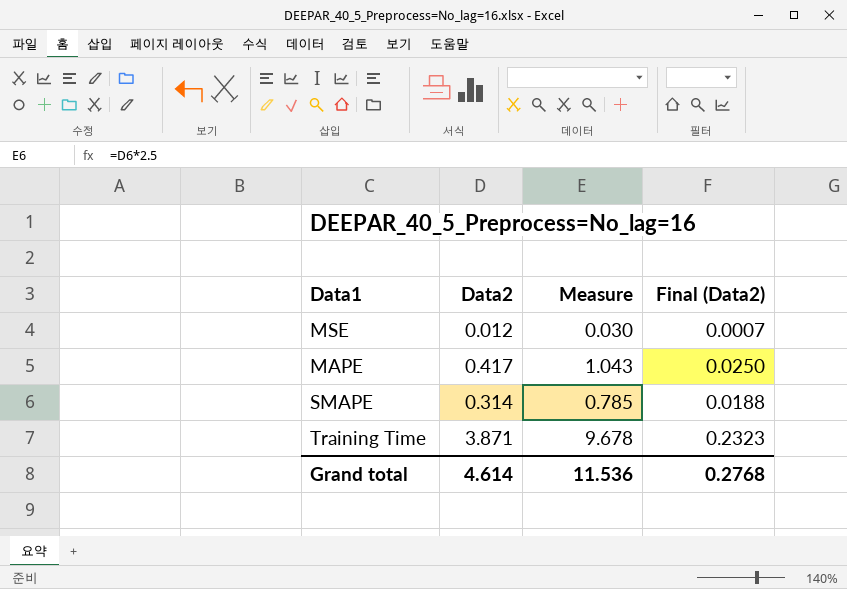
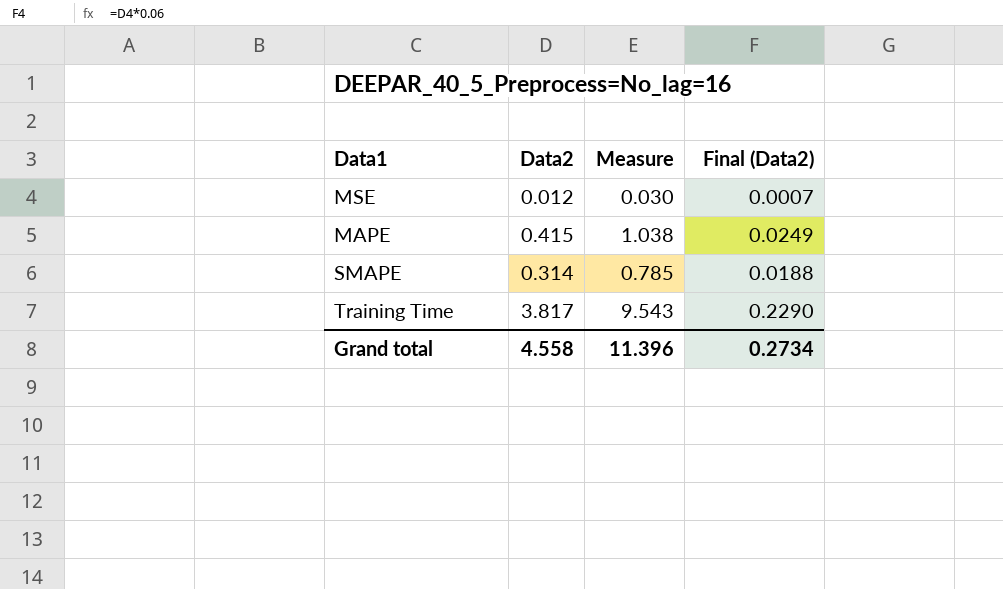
MAPE | Data2: 0.417 -> 0.415
MAPE | Measure: 1.043 -> 1.038
MAPE | Final (Data2): 0.0250 -> 0.0249
Training Time | Data2: 3.871 -> 3.817
Training Time | Measure: 9.678 -> 9.543
Training Time | Final (Data2): 0.2323 -> 0.2290
Grand total | Data2: 4.614 -> 4.558
Grand total | Measure: 11.536 -> 11.396
Grand total | Final (Data2): 0.2768 -> 0.2734

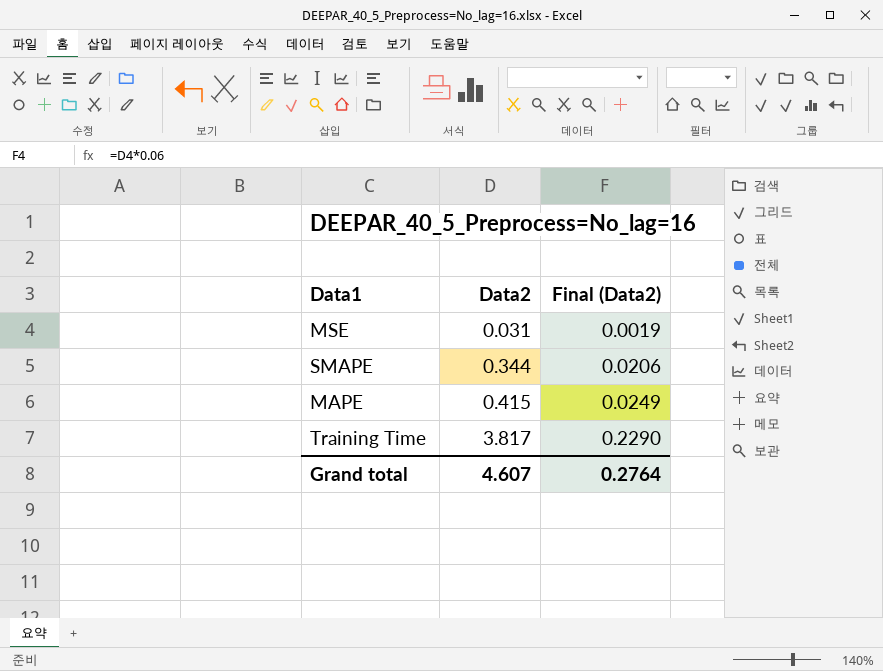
row order: none -> Data2 ascending
column Measure | formula: [Data2] * 2.5 -> none
MSE | Data2: 0.012 -> 0.031
MSE | Final (Data2): 0.0007 -> 0.0019
SMAPE | Data2: 0.314 -> 0.344
SMAPE | Final (Data2): 0.0188 -> 0.0206
Grand total | Data2: 4.558 -> 4.607
Grand total | Final (Data2): 0.2734 -> 0.2764

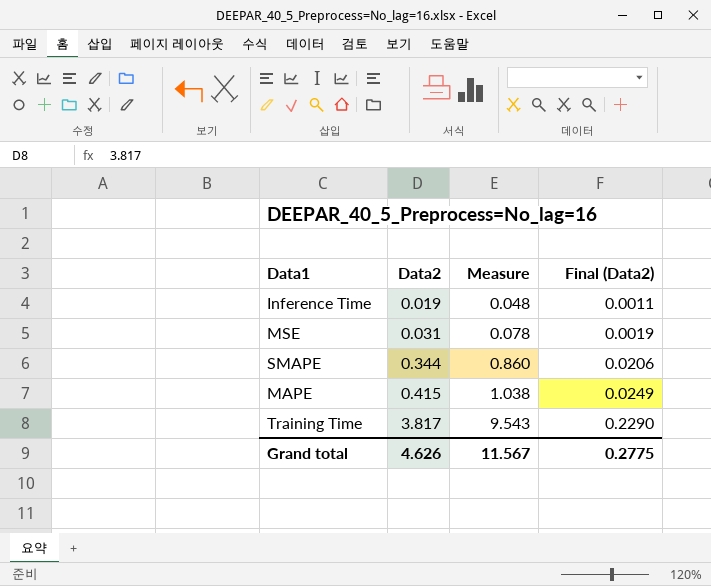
column Measure | formula: none -> [Data2] * 2.5
row Inference Time: none -> 0.019 | 0.048 | 0.0011
Grand total | Data2: 4.607 -> 4.626
Grand total | Final (Data2): 0.2764 -> 0.2775

